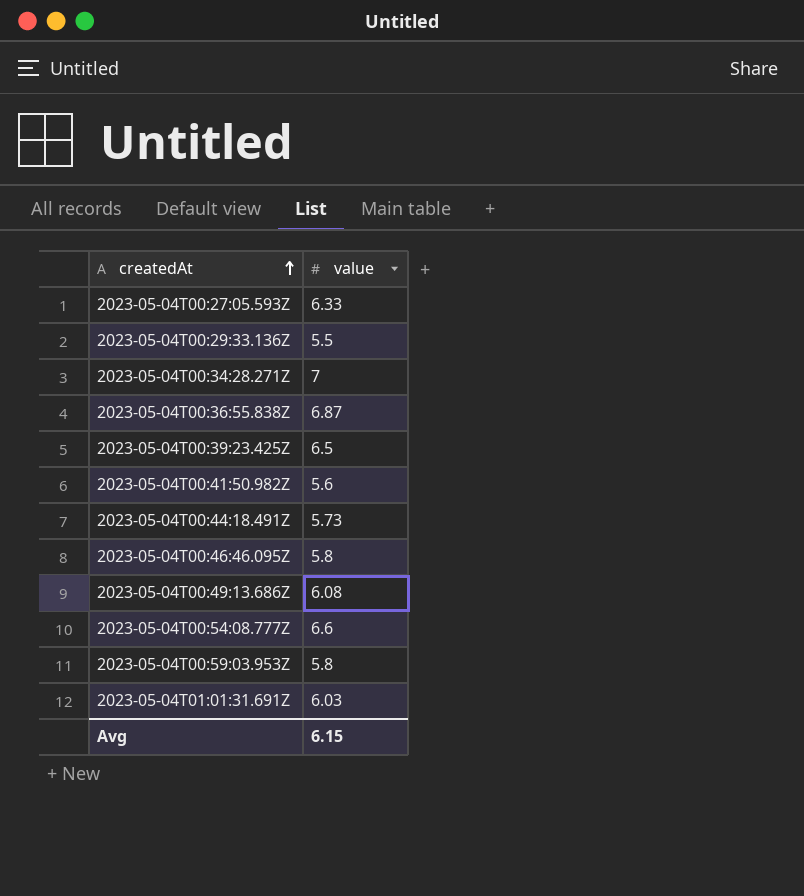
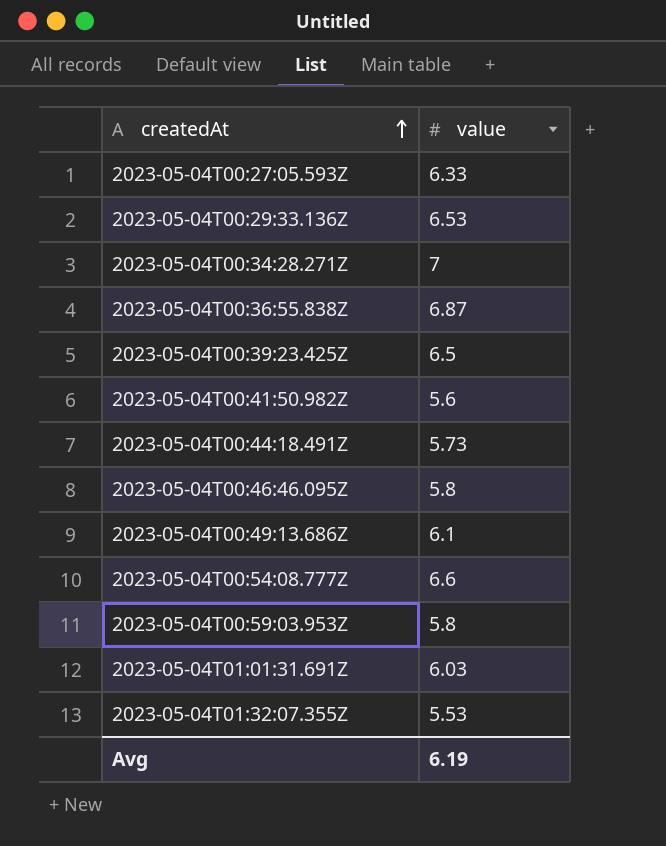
2023-05-04T00:29:33.136Z | value: 5.5 -> 6.53
2023-05-04T00:49:13.686Z | value: 6.08 -> 6.1
row 2023-05-04T01:32:07.355Z: none -> 5.53
Avg | value: 6.15 -> 6.19

